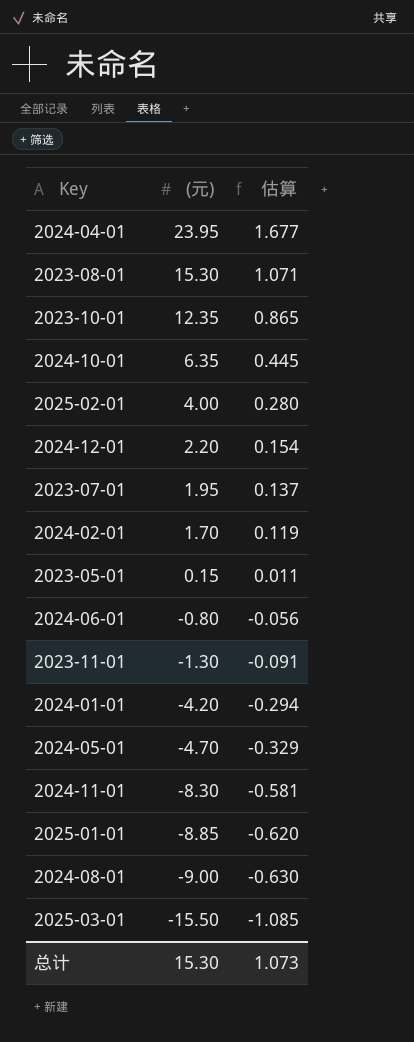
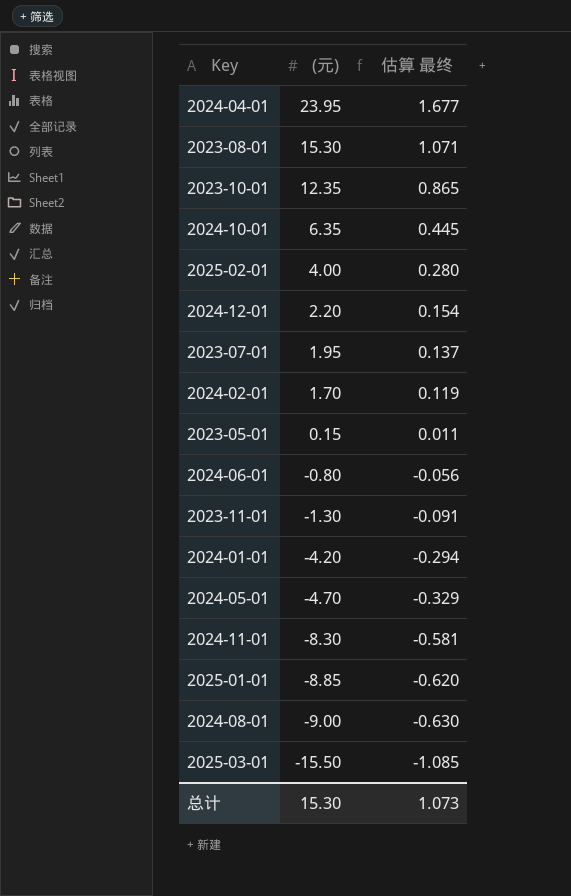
column name: 估算 -> 估算 最终

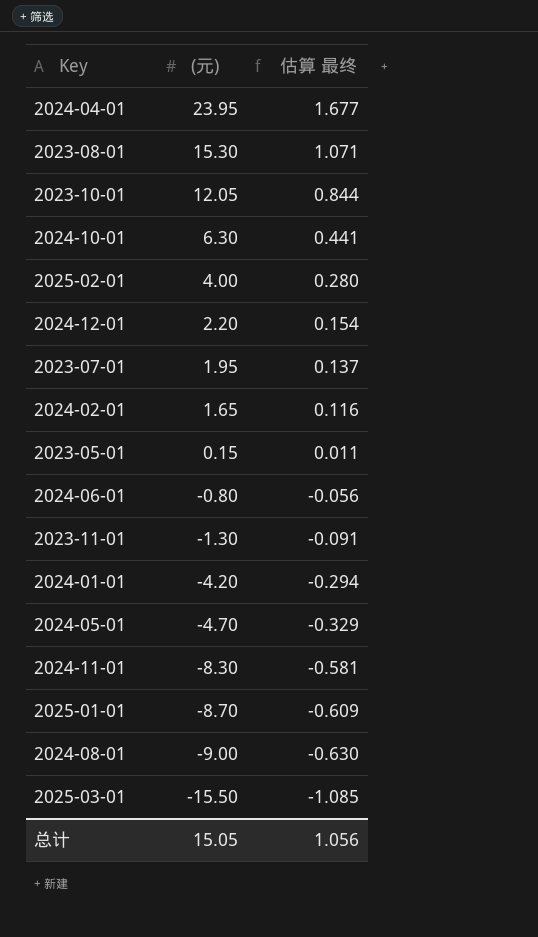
2023-10-01 | (元): 12.35 -> 12.05
2023-10-01 | 估算 最终: 0.865 -> 0.844
2024-10-01 | (元): 6.35 -> 6.30
2024-10-01 | 估算 最终: 0.445 -> 0.441
2024-02-01 | (元): 1.70 -> 1.65
2024-02-01 | 估算 最终: 0.119 -> 0.116
2025-01-01 | (元): -8.85 -> -8.70
2025-01-01 | 估算 最终: -0.620 -> -0.609
总计 | (元): 15.30 -> 15.05
总计 | 估算 最终: 1.073 -> 1.056

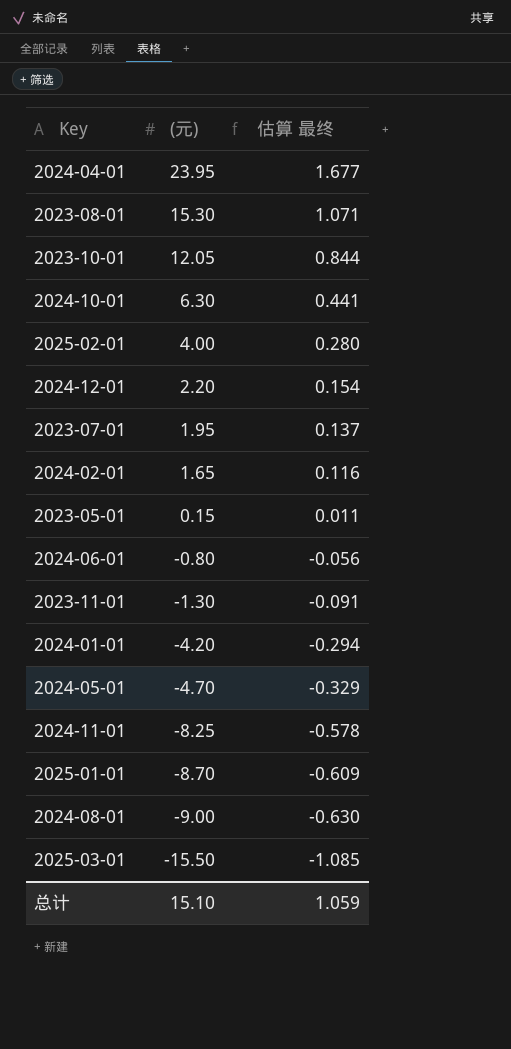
2024-11-01 | (元): -8.30 -> -8.25
2024-11-01 | 估算 最终: -0.581 -> -0.578
总计 | (元): 15.05 -> 15.10
总计 | 估算 最终: 1.056 -> 1.059

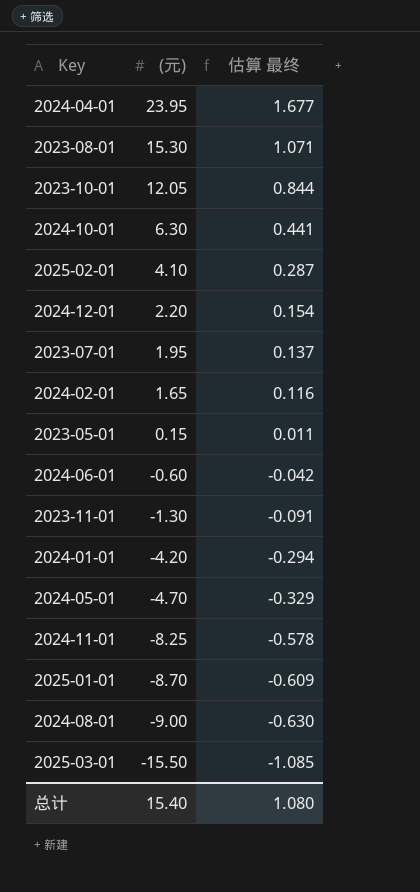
2025-02-01 | (元): 4.00 -> 4.10
2025-02-01 | 估算 最终: 0.280 -> 0.287
2024-06-01 | (元): -0.80 -> -0.60
2024-06-01 | 估算 最终: -0.056 -> -0.042
总计 | (元): 15.10 -> 15.40
总计 | 估算 最终: 1.059 -> 1.080

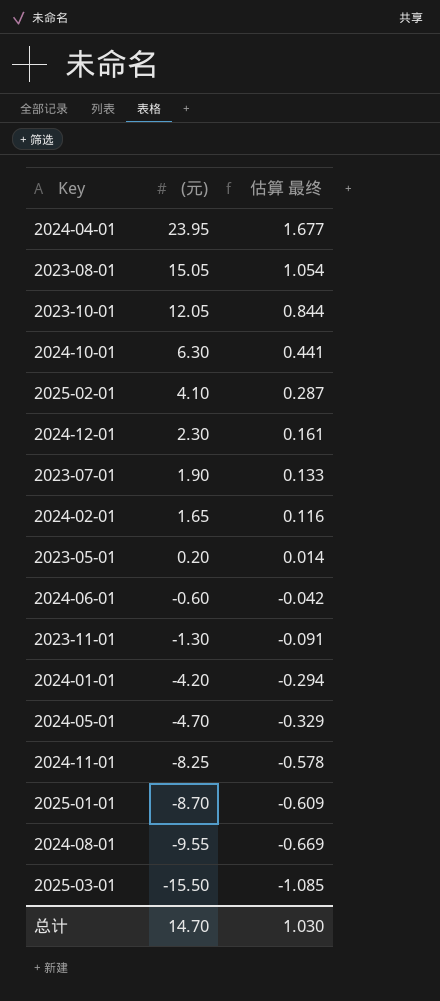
2023-08-01 | (元): 15.30 -> 15.05
2023-08-01 | 估算 最终: 1.071 -> 1.054
2024-12-01 | (元): 2.20 -> 2.30
2024-12-01 | 估算 最终: 0.154 -> 0.161
2023-07-01 | (元): 1.95 -> 1.90
2023-07-01 | 估算 最终: 0.137 -> 0.133
2023-05-01 | (元): 0.15 -> 0.20
2023-05-01 | 估算 最终: 0.011 -> 0.014
2024-08-01 | (元): -9.00 -> -9.55
2024-08-01 | 估算 最终: -0.630 -> -0.669
总计 | (元): 15.40 -> 14.70
总计 | 估算 最终: 1.080 -> 1.030

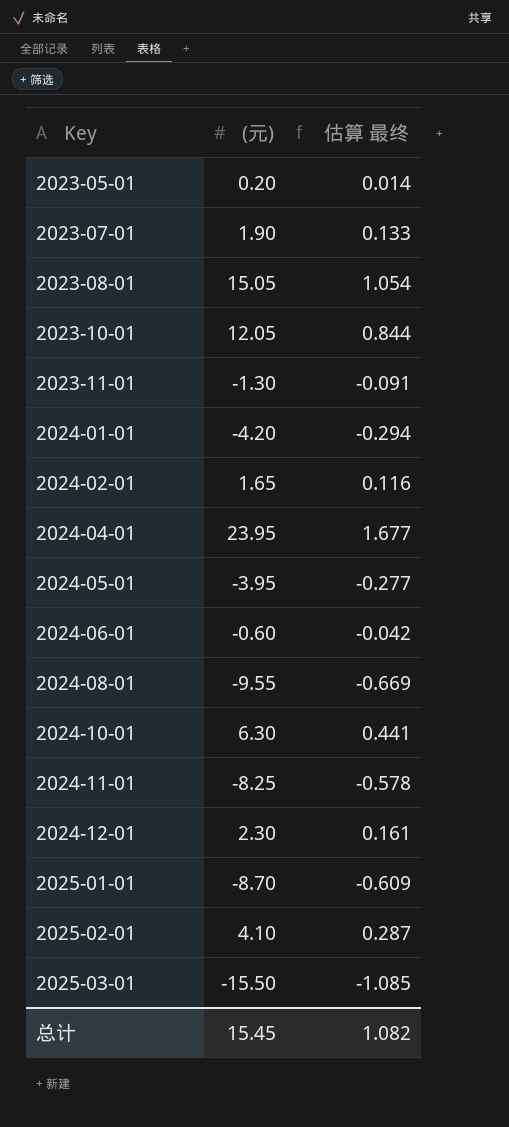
row order: (元) descending -> Key ascending
2024-05-01 | (元): -4.70 -> -3.95
2024-05-01 | 估算 最终: -0.329 -> -0.277
总计 | (元): 14.70 -> 15.45
总计 | 估算 最终: 1.030 -> 1.082

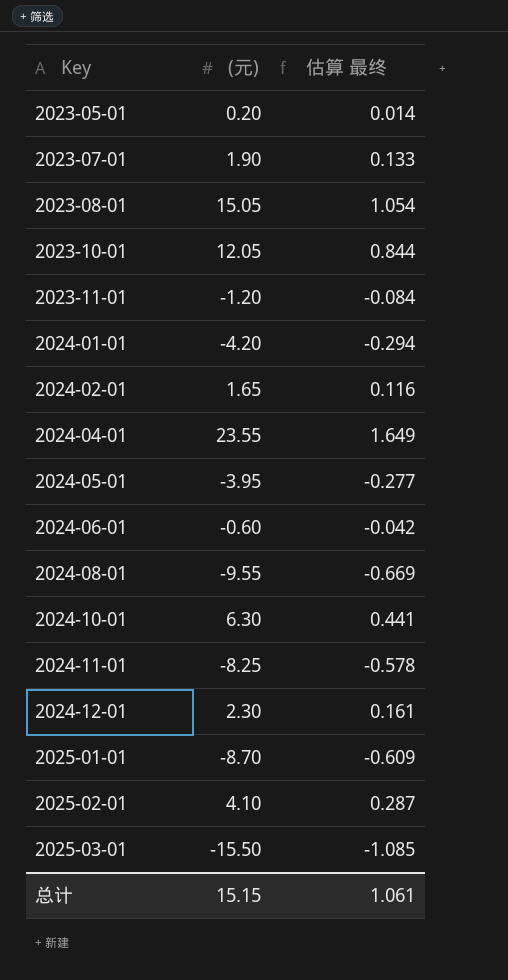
2023-11-01 | (元): -1.30 -> -1.20
2023-11-01 | 估算 最终: -0.091 -> -0.084
2024-04-01 | (元): 23.95 -> 23.55
2024-04-01 | 估算 最终: 1.677 -> 1.649
总计 | (元): 15.45 -> 15.15
总计 | 估算 最终: 1.082 -> 1.061

